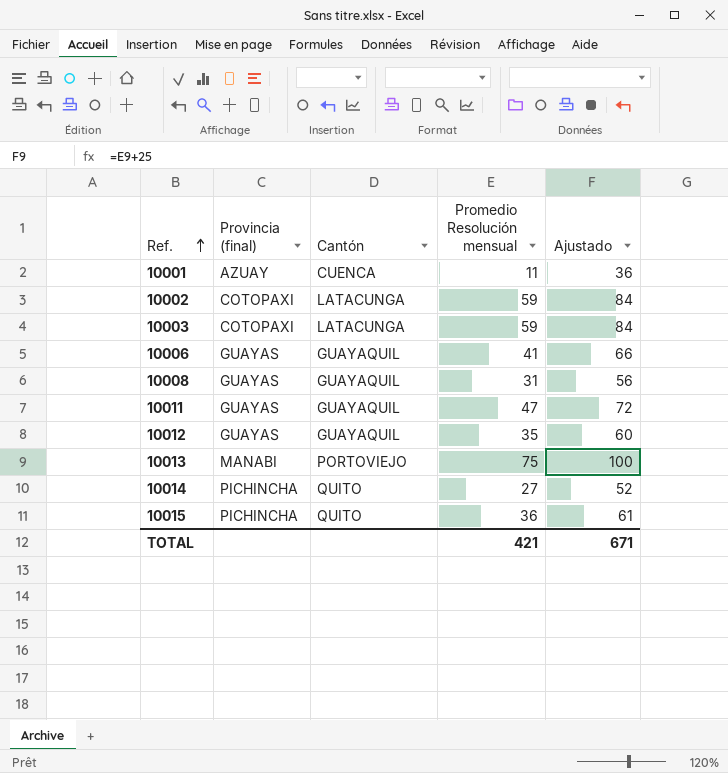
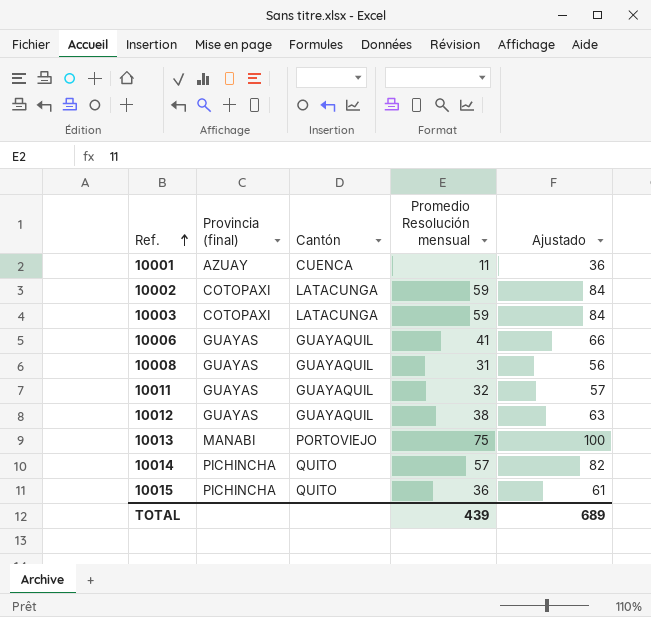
10011 | Promedio Resolución mensual: 47 -> 32
10011 | Ajustado: 72 -> 57
10012 | Promedio Resolución mensual: 35 -> 38
10012 | Ajustado: 60 -> 63
10014 | Promedio Resolución mensual: 27 -> 57
10014 | Ajustado: 52 -> 82
TOTAL | Promedio Resolución mensual: 421 -> 439
TOTAL | Ajustado: 671 -> 689

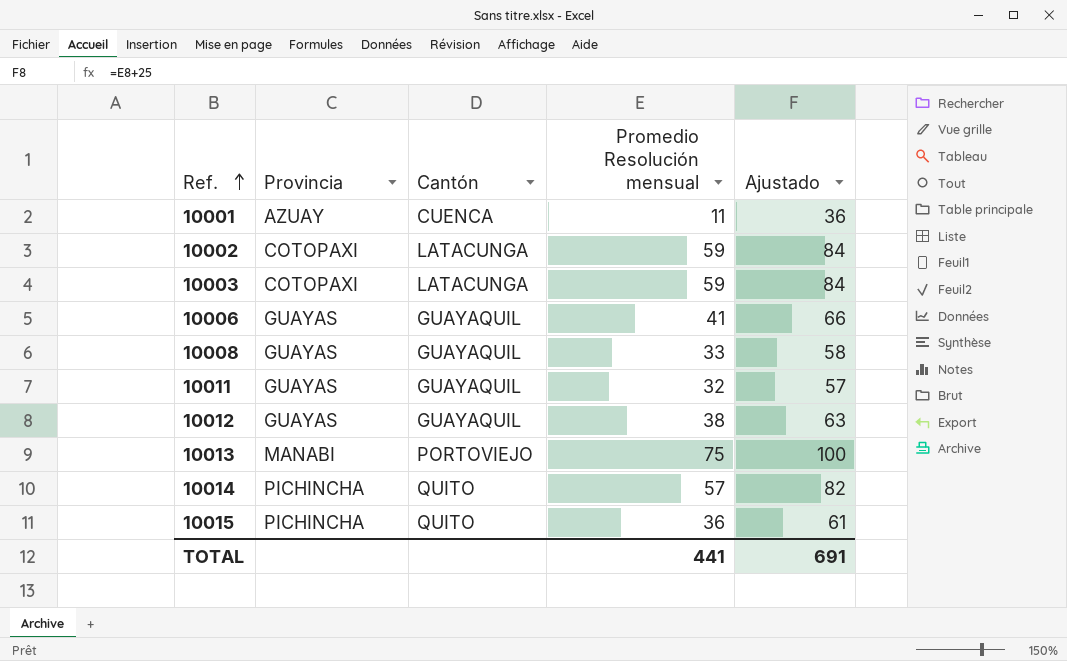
column name: Provincia (final) -> Provincia
10008 | Promedio Resolución mensual: 31 -> 33
10008 | Ajustado: 56 -> 58
TOTAL | Promedio Resolución mensual: 439 -> 441
TOTAL | Ajustado: 689 -> 691

